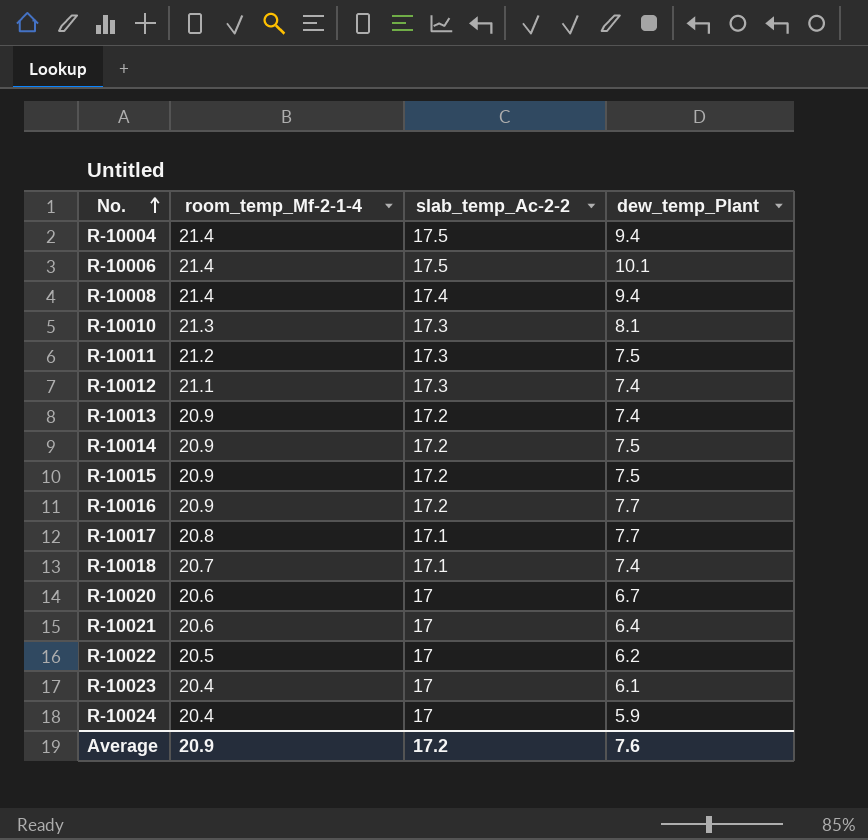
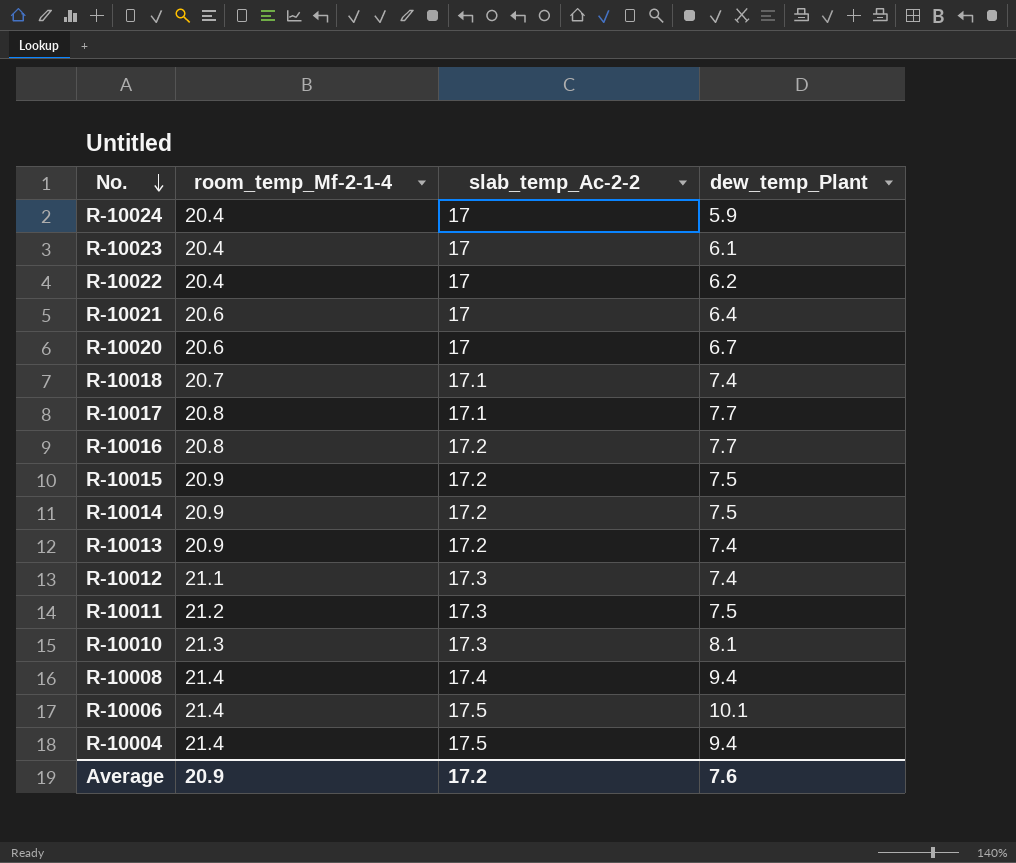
row order: No. ascending -> No. descending
R-10022 | room_temp_Mf-2-1-4: 20.5 -> 20.4
R-10016 | room_temp_Mf-2-1-4: 20.9 -> 20.8

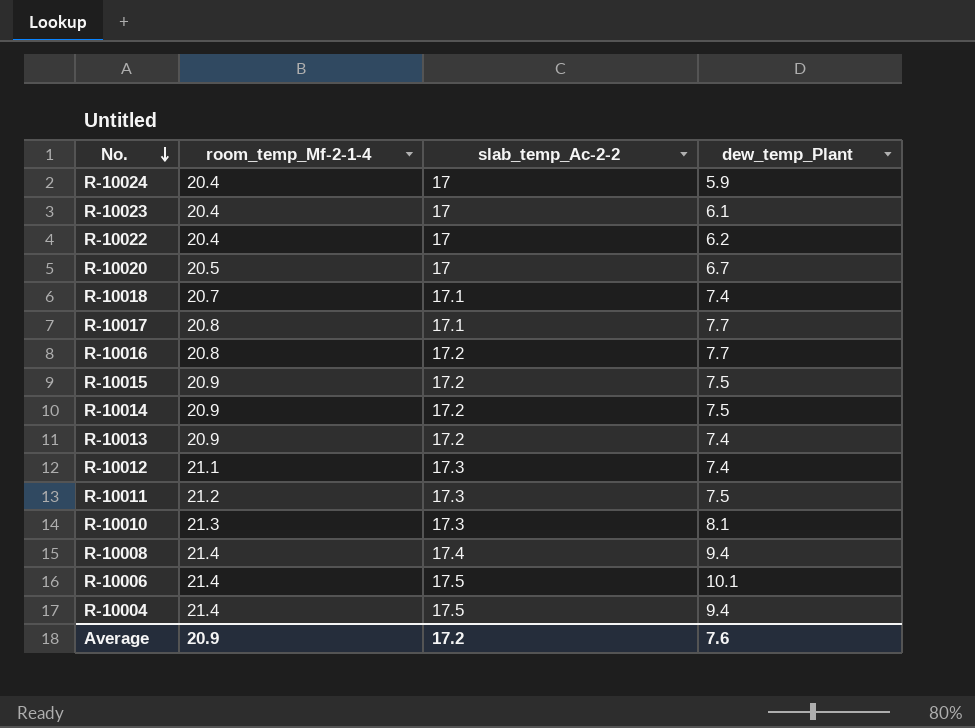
row R-10021: 20.6 | 17 | 6.4 -> none
R-10020 | room_temp_Mf-2-1-4: 20.6 -> 20.5

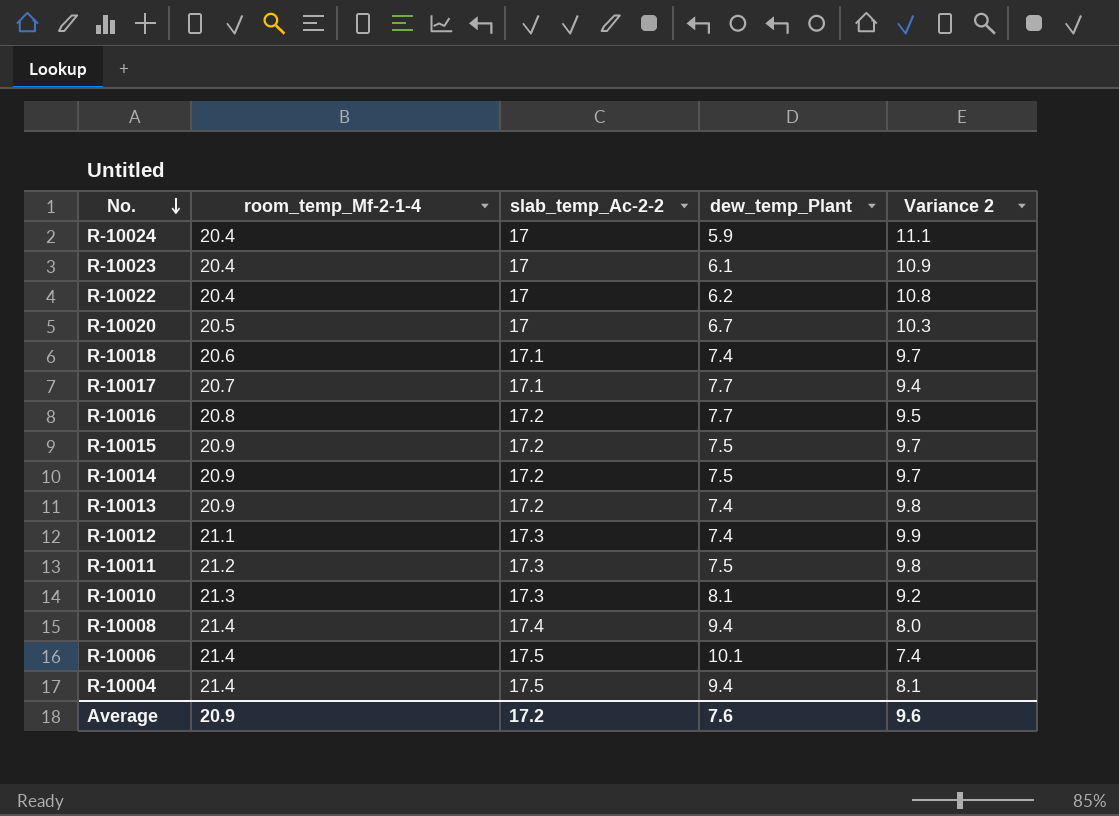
column Variance 2 | formula: none -> [slab_temp_Ac-2-2] - [dew_temp_Plant]
R-10018 | room_temp_Mf-2-1-4: 20.7 -> 20.6
R-10017 | room_temp_Mf-2-1-4: 20.8 -> 20.7

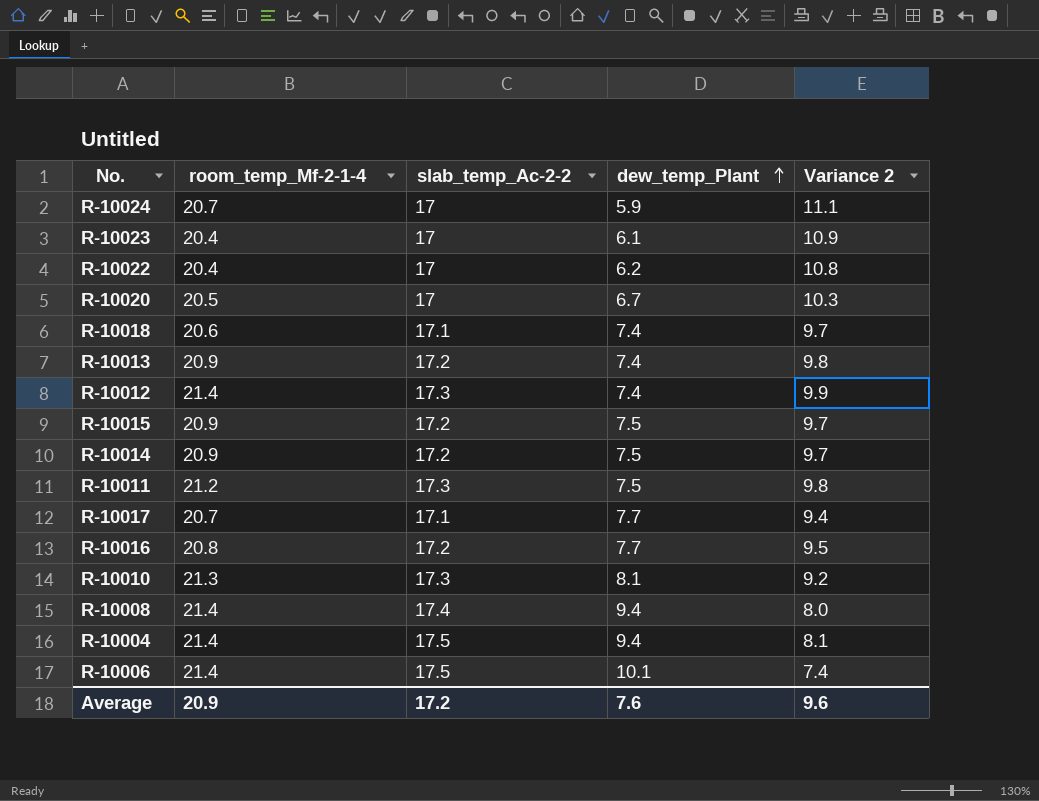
row order: No. descending -> dew_temp_Plant ascending
R-10024 | room_temp_Mf-2-1-4: 20.4 -> 20.7
R-10012 | room_temp_Mf-2-1-4: 21.1 -> 21.4

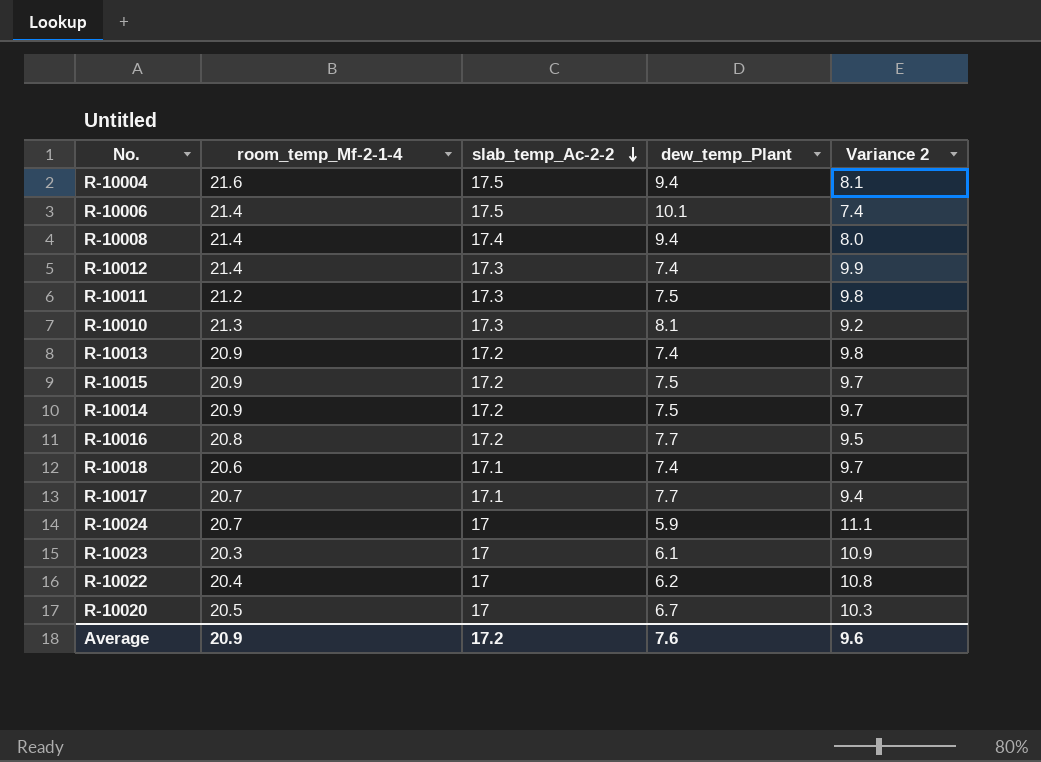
row order: dew_temp_Plant ascending -> slab_temp_Ac-2-2 descending
R-10004 | room_temp_Mf-2-1-4: 21.4 -> 21.6
R-10023 | room_temp_Mf-2-1-4: 20.4 -> 20.3

